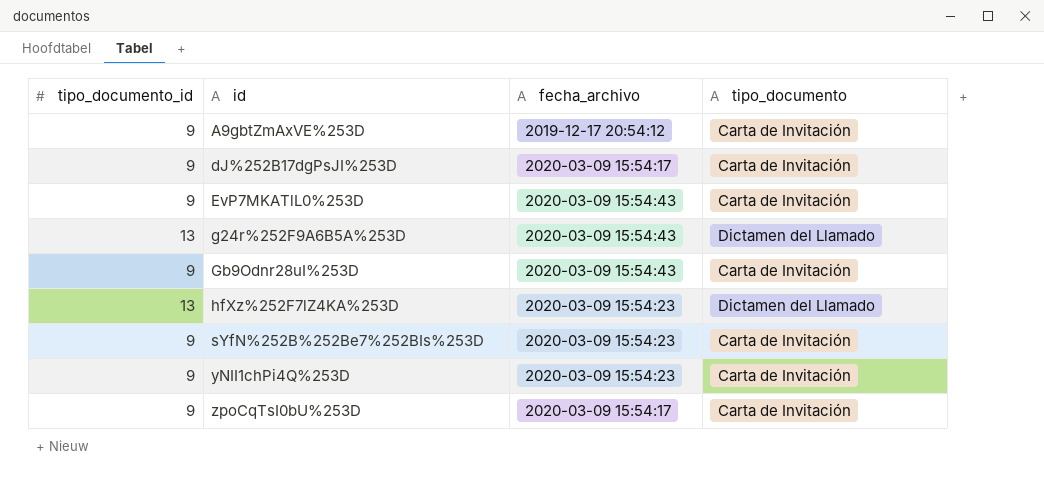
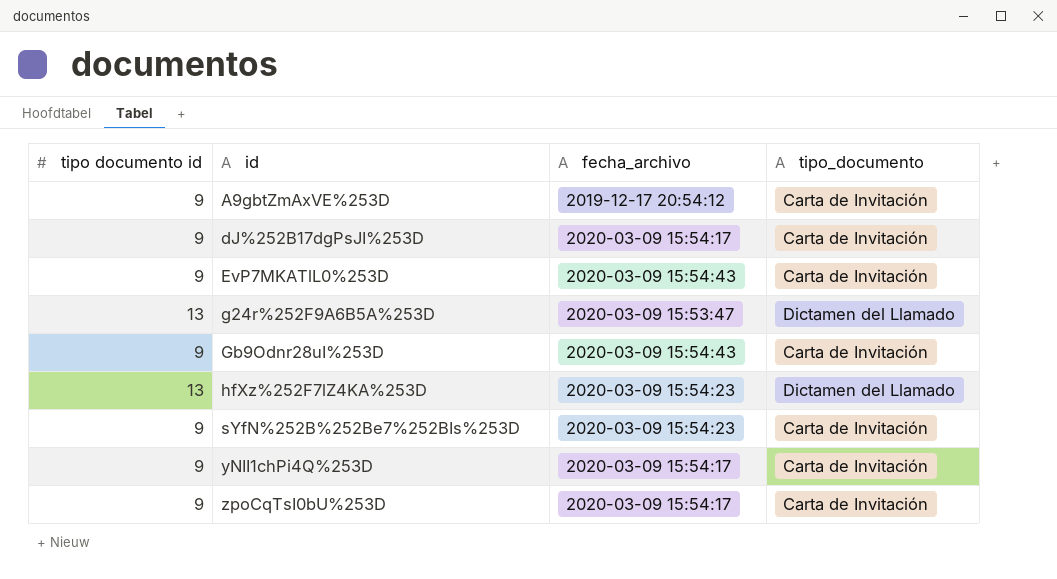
column name: tipo_documento_id -> tipo documento id
g24r%252F9A6B5A%253D | fecha_archivo: 2020-03-09 15:54:43 -> 2020-03-09 15:53:47
yNII1chPi4Q%253D | fecha_archivo: 2020-03-09 15:54:23 -> 2020-03-09 15:54:17

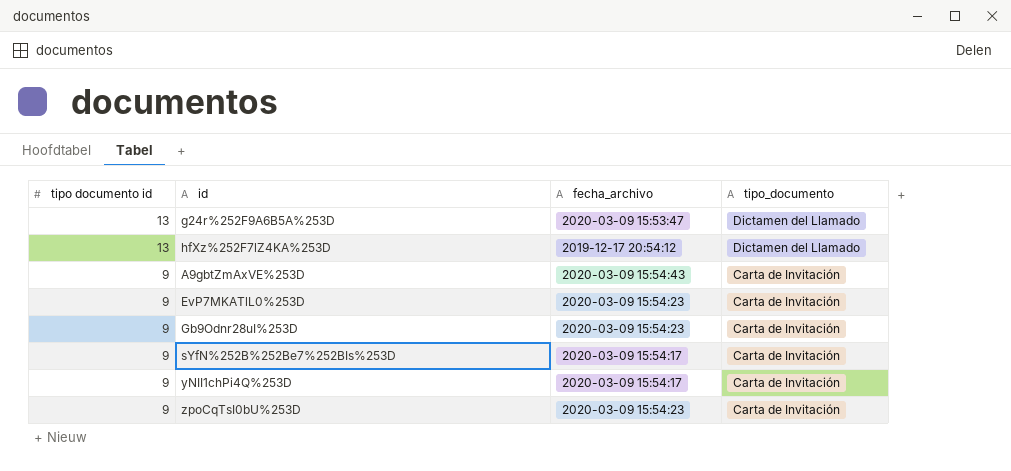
row order: id ascending -> tipo documento id descending
row dJ%252B17dgPsJI%253D: 9 | 2020-03-09 15:54:17 | Carta de Invitación -> none
hfXz%252F7lZ4KA%253D | fecha_archivo: 2020-03-09 15:54:23 -> 2019-12-17 20:54:12
A9gbtZmAxVE%253D | fecha_archivo: 2019-12-17 20:54:12 -> 2020-03-09 15:54:43
EvP7MKATlL0%253D | fecha_archivo: 2020-03-09 15:54:43 -> 2020-03-09 15:54:23
Gb9Odnr28uI%253D | fecha_archivo: 2020-03-09 15:54:43 -> 2020-03-09 15:54:23
sYfN%252B%252Be7%252BIs%253D | fecha_archivo: 2020-03-09 15:54:23 -> 2020-03-09 15:54:17
zpoCqTsI0bU%253D | fecha_archivo: 2020-03-09 15:54:17 -> 2020-03-09 15:54:23

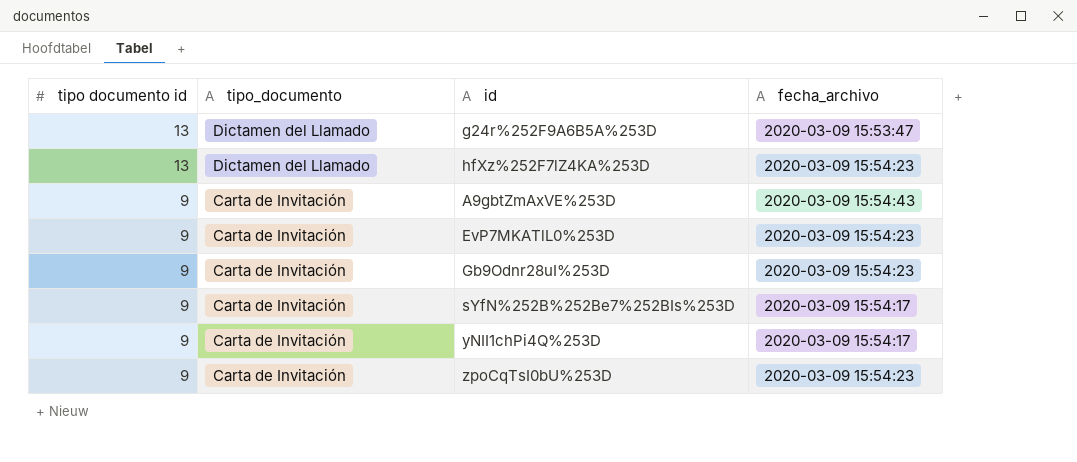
column tipo_documento | position: 4 -> 2
hfXz%252F7lZ4KA%253D | fecha_archivo: 2019-12-17 20:54:12 -> 2020-03-09 15:54:23

